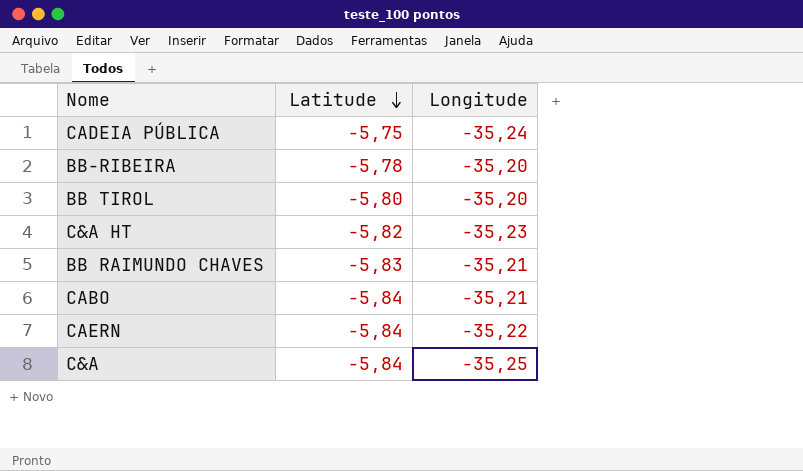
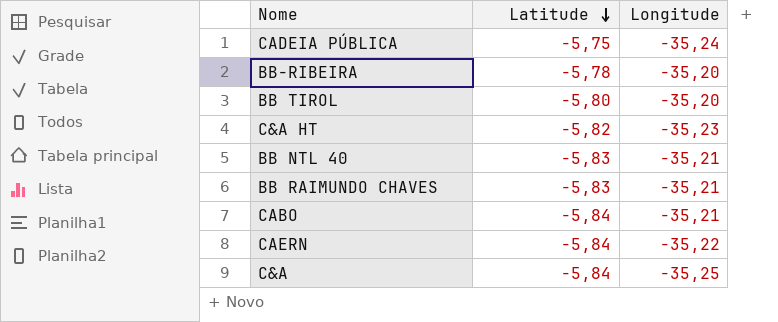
row BB NTL 40: none -> -5,83 | -35,21

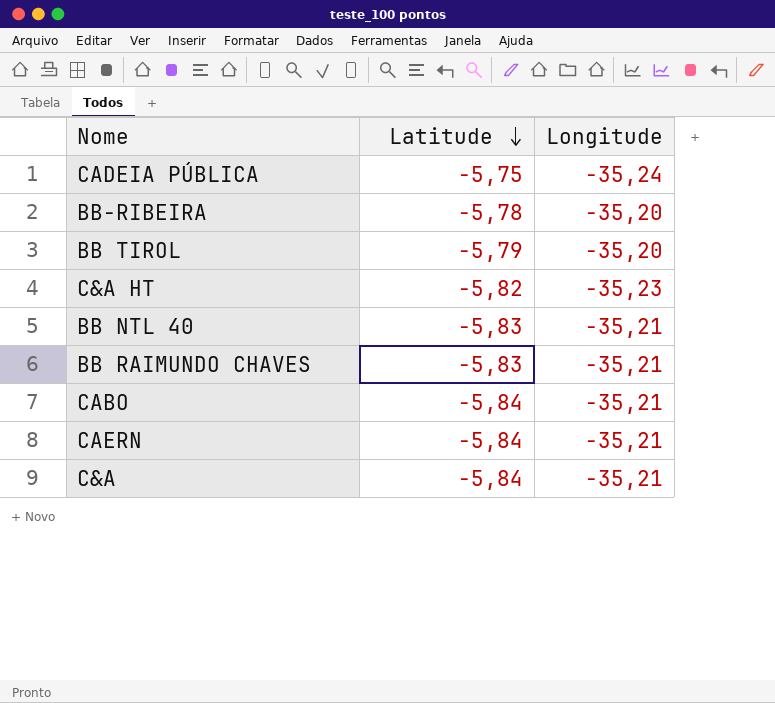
BB TIROL | Latitude: -5,80 -> -5,79
CAERN | Longitude: -35,22 -> -35,21
C&A | Longitude: -35,25 -> -35,21

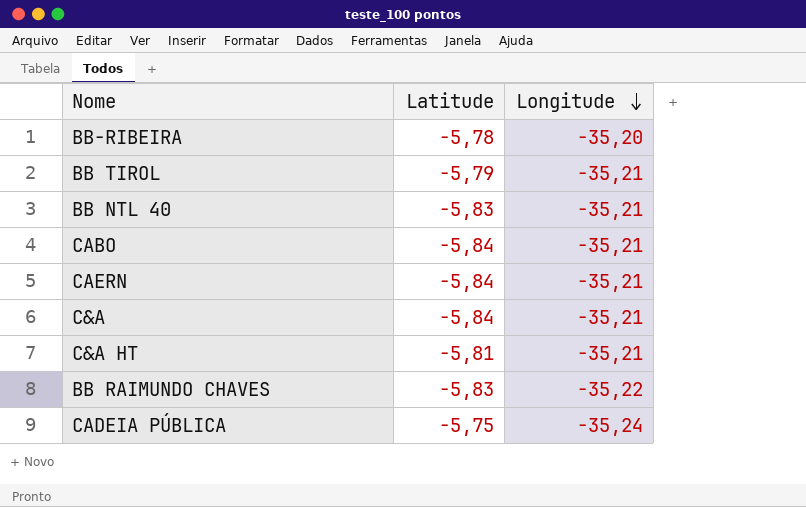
row order: Latitude descending -> Longitude descending
BB TIROL | Longitude: -35,20 -> -35,21
C&A HT | Latitude: -5,82 -> -5,81
C&A HT | Longitude: -35,23 -> -35,21
BB RAIMUNDO CHAVES | Longitude: -35,21 -> -35,22

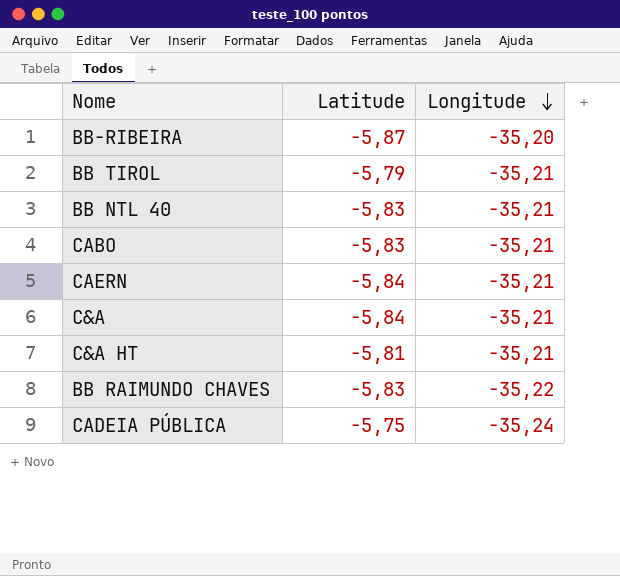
BB-RIBEIRA | Latitude: -5,78 -> -5,87
CABO | Latitude: -5,84 -> -5,83

